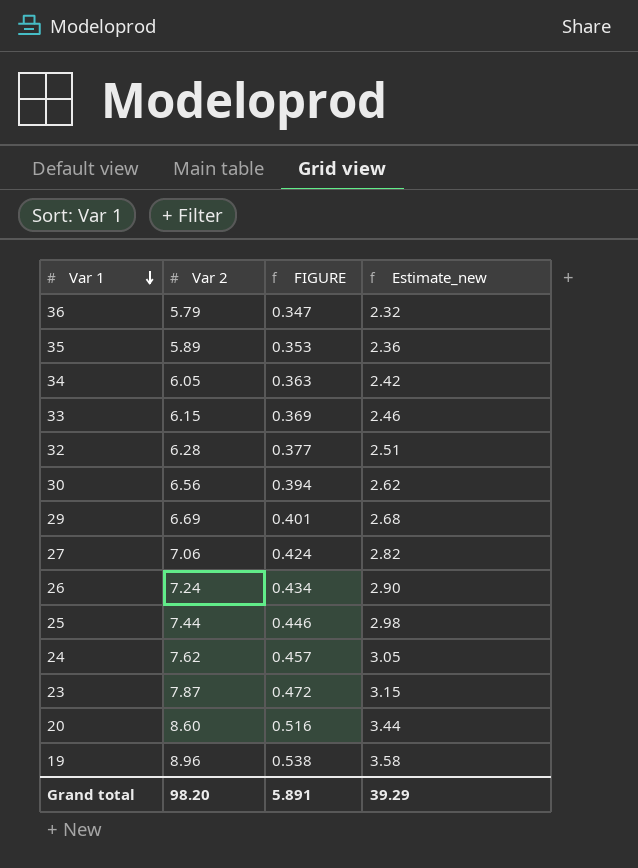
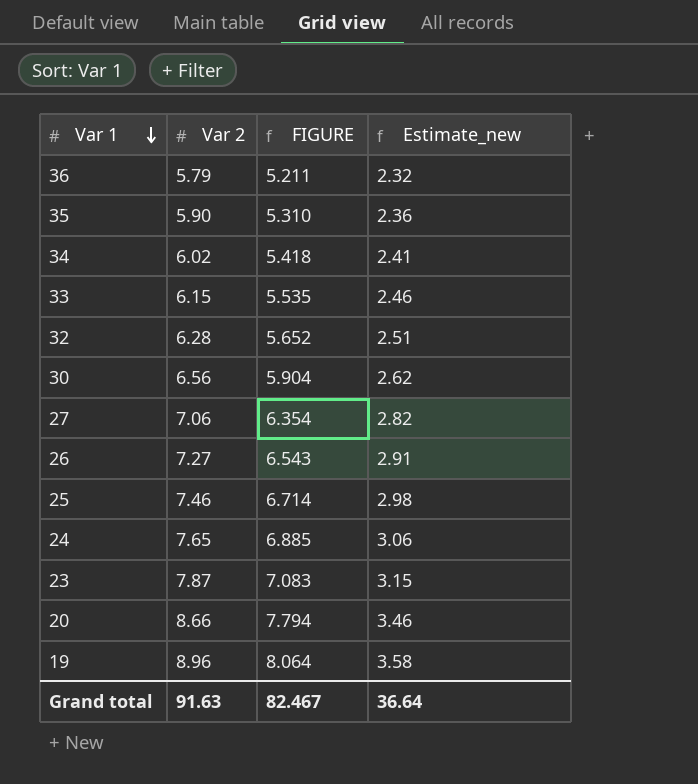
column FIGURE | formula: [Var 2] * 0.06 -> [Var 2] * 0.9
row 29: 6.69 | 0.401 | 2.68 -> none
35 | Var 2: 5.89 -> 5.90
34 | Var 2: 6.05 -> 6.02
34 | Estimate_new: 2.42 -> 2.41
26 | Var 2: 7.24 -> 7.27
26 | Estimate_new: 2.90 -> 2.91
25 | Var 2: 7.44 -> 7.46
24 | Var 2: 7.62 -> 7.65
24 | Estimate_new: 3.05 -> 3.06
20 | Var 2: 8.60 -> 8.66
20 | Estimate_new: 3.44 -> 3.46
Grand total | Var 2: 98.20 -> 91.63
Grand total | FIGURE: 5.891 -> 82.467
Grand total | Estimate_new: 39.29 -> 36.64

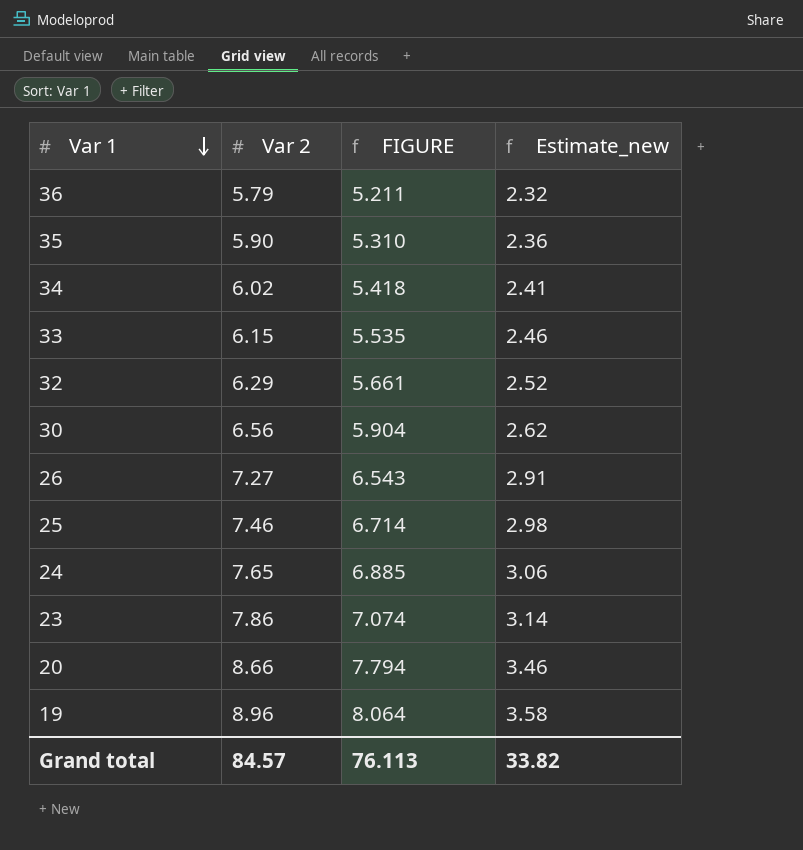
row 27: 7.06 | 6.354 | 2.82 -> none
32 | Var 2: 6.28 -> 6.29
32 | FIGURE: 5.652 -> 5.661
32 | Estimate_new: 2.51 -> 2.52
23 | Var 2: 7.87 -> 7.86
23 | FIGURE: 7.083 -> 7.074
23 | Estimate_new: 3.15 -> 3.14
Grand total | Var 2: 91.63 -> 84.57
Grand total | FIGURE: 82.467 -> 76.113
Grand total | Estimate_new: 36.64 -> 33.82

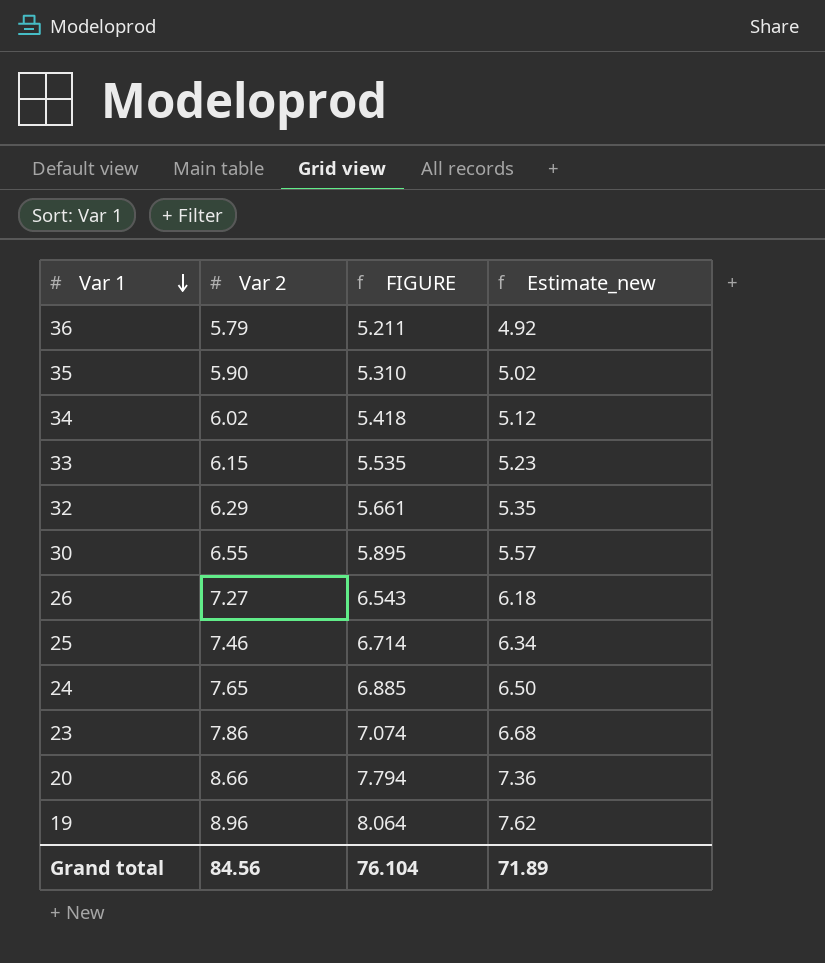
column Estimate_new | formula: [Var 2] * 0.4 -> [Var 2] * 0.85
30 | Var 2: 6.56 -> 6.55
30 | FIGURE: 5.904 -> 5.895
Grand total | Var 2: 84.57 -> 84.56
Grand total | FIGURE: 76.113 -> 76.104
Grand total | Estimate_new: 33.82 -> 71.89

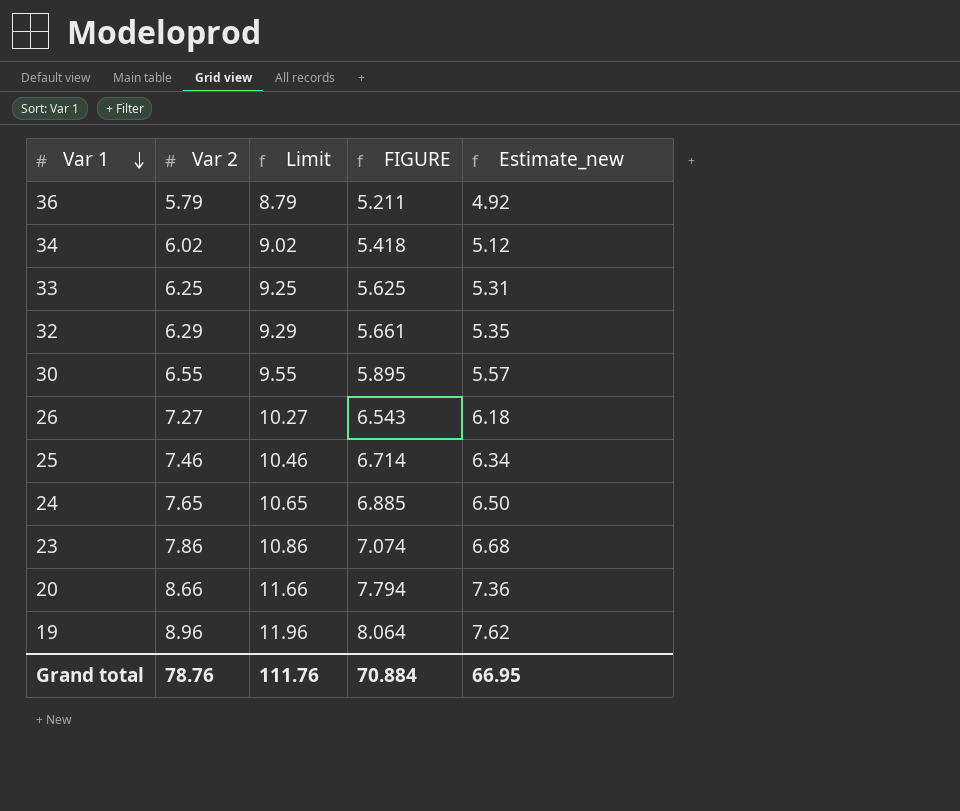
column Limit | formula: none -> [Var 2] + 3
row 35: 5.90 | 5.310 | 5.02 -> none
33 | Var 2: 6.15 -> 6.25
33 | FIGURE: 5.535 -> 5.625
33 | Estimate_new: 5.23 -> 5.31
Grand total | Var 2: 84.56 -> 78.76
Grand total | FIGURE: 76.104 -> 70.884
Grand total | Estimate_new: 71.89 -> 66.95

